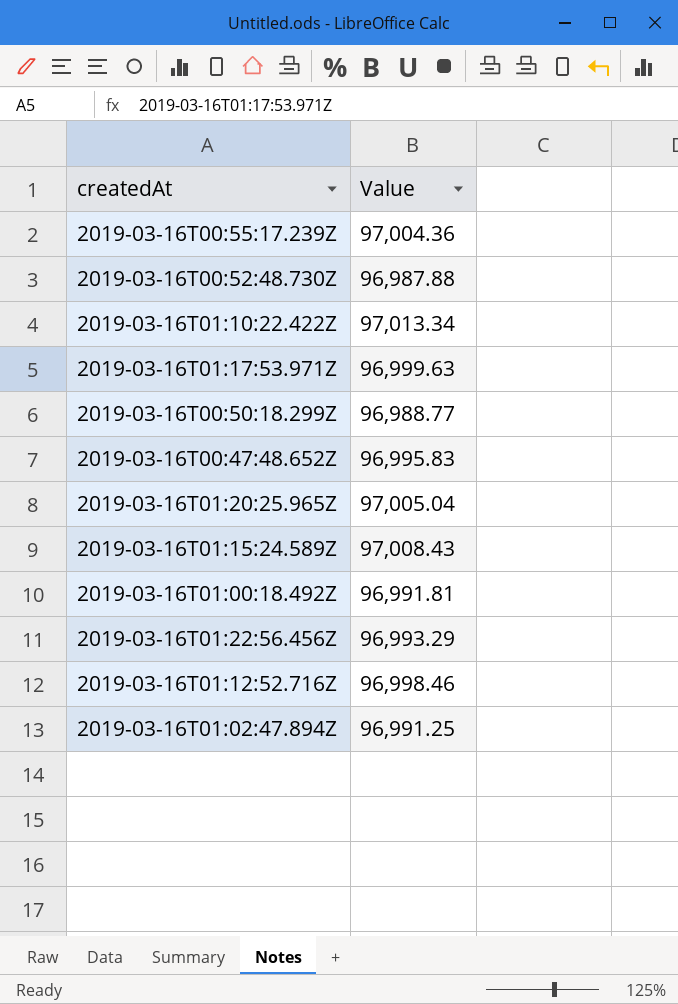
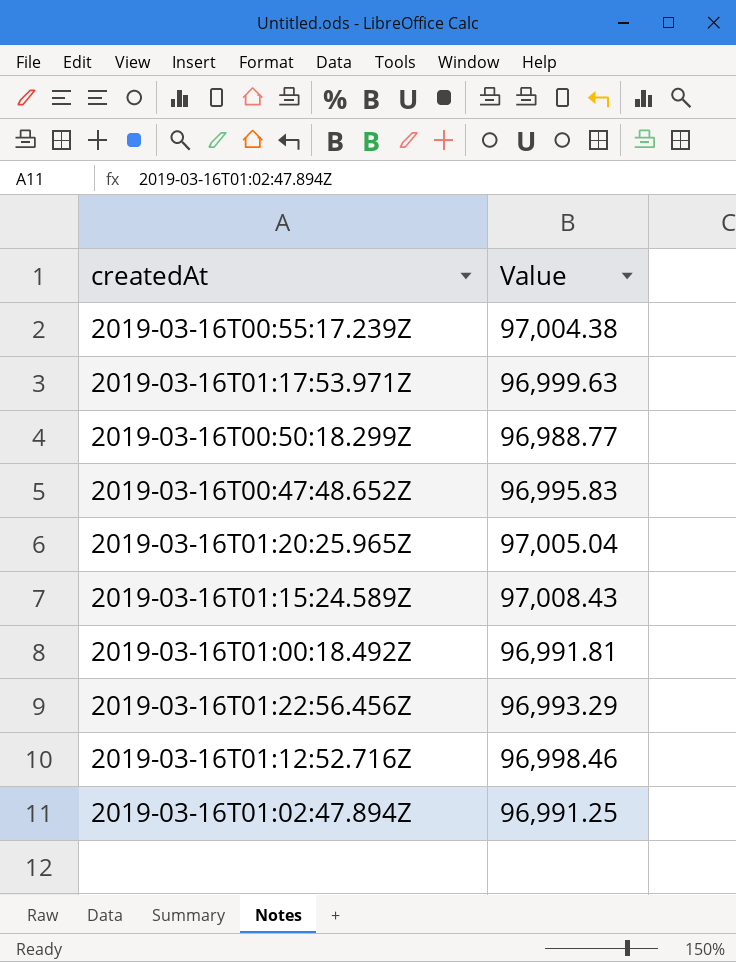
row 2019-03-16T00:52:48.730Z: 96,987.88 -> none
row 2019-03-16T01:10:22.422Z: 97,013.34 -> none
2019-03-16T00:55:17.239Z | Value: 97,004.36 -> 97,004.38

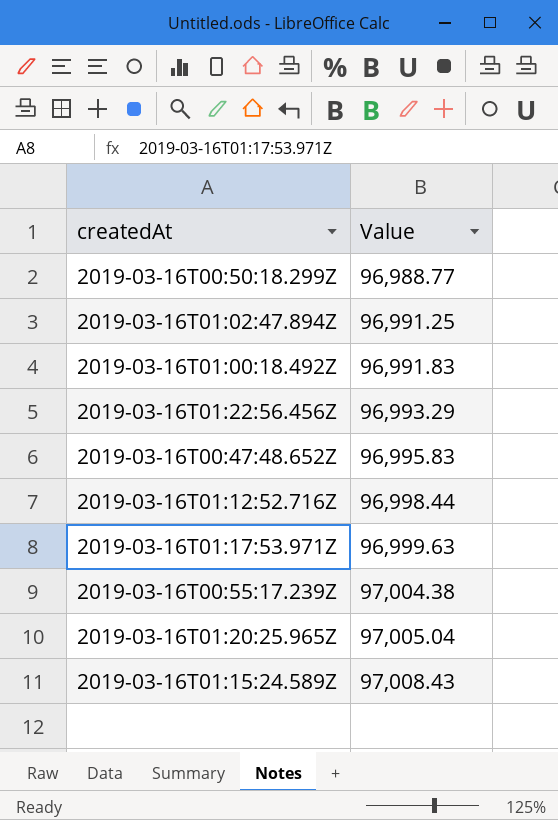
row order: none -> Value ascending
2019-03-16T01:00:18.492Z | Value: 96,991.81 -> 96,991.83
2019-03-16T01:12:52.716Z | Value: 96,998.46 -> 96,998.44

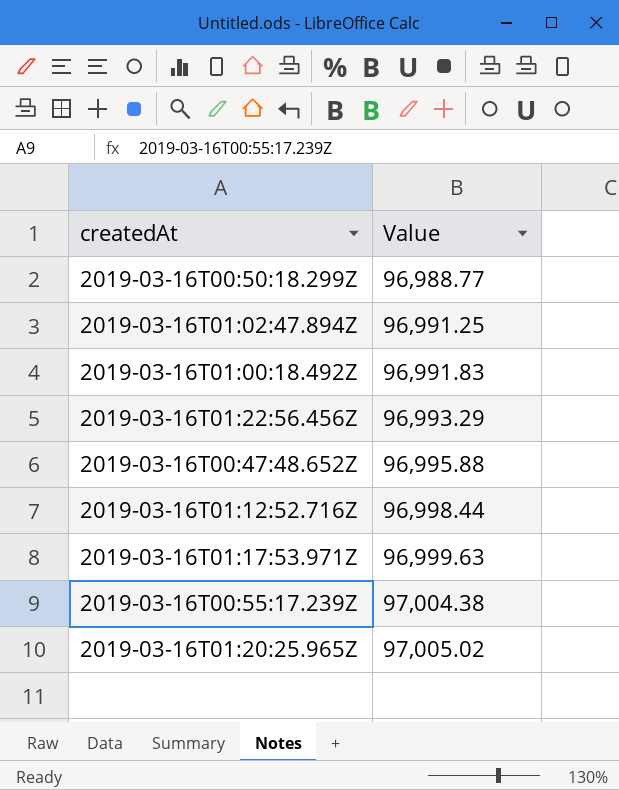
row 2019-03-16T01:15:24.589Z: 97,008.43 -> none
2019-03-16T00:47:48.652Z | Value: 96,995.83 -> 96,995.88
2019-03-16T01:20:25.965Z | Value: 97,005.04 -> 97,005.02

